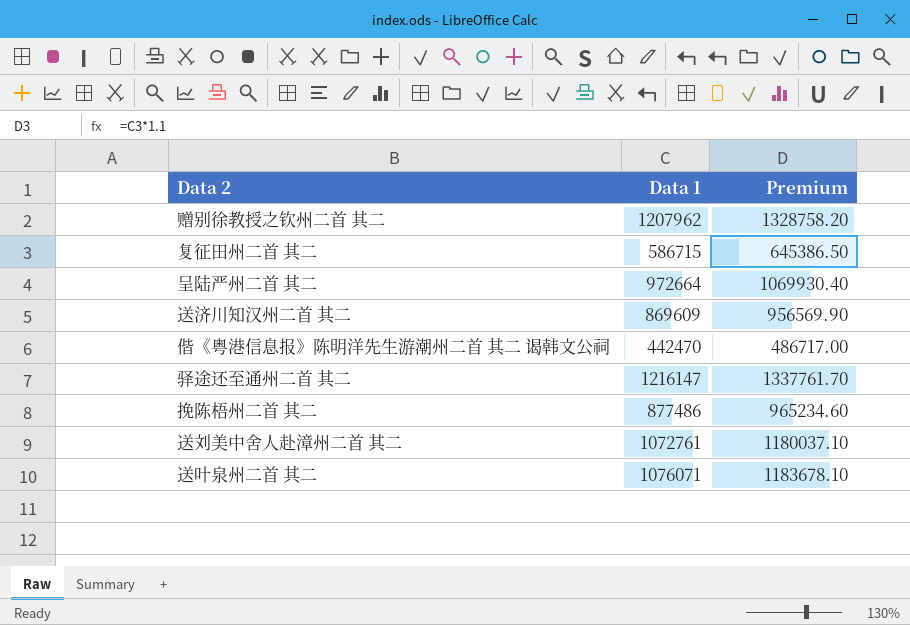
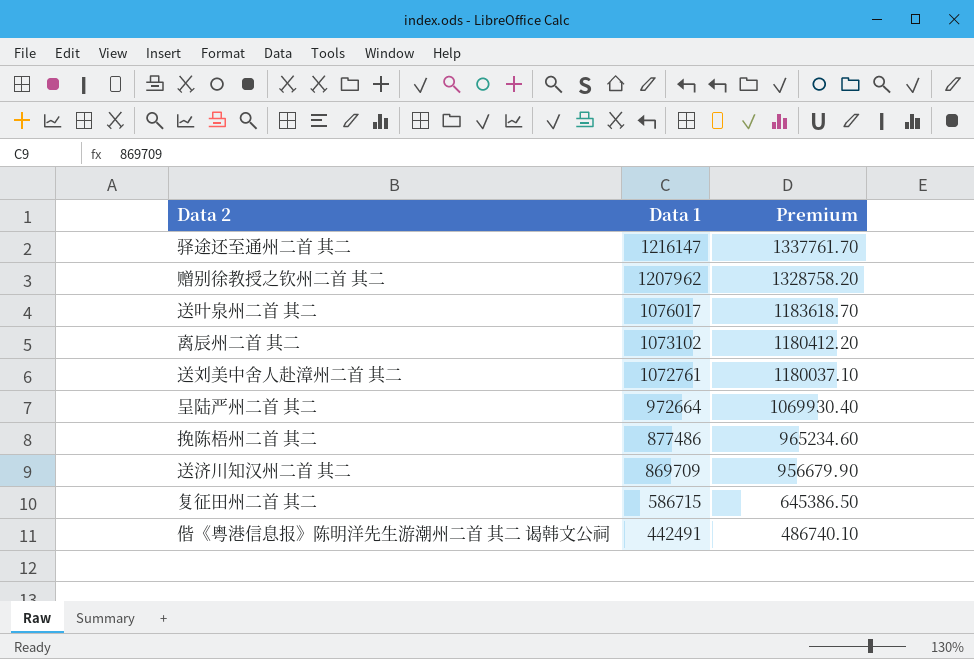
row order: none -> Data 1 descending
送叶泉州二首 其二 | Data 1: 1076071 -> 1076017
送叶泉州二首 其二 | Premium: 1183678.10 -> 1183618.70
row 离辰州二首 其二: none -> 1073102 | 1180412.20
送济川知汉州二首 其二 | Data 1: 869609 -> 869709
送济川知汉州二首 其二 | Premium: 956569.90 -> 956679.90
偕《粤港信息报》陈明洋先生游潮州二首 其二 谒韩文公祠 | Data 1: 442470 -> 442491
偕《粤港信息报》陈明洋先生游潮州二首 其二 谒韩文公祠 | Premium: 486717.00 -> 486740.10

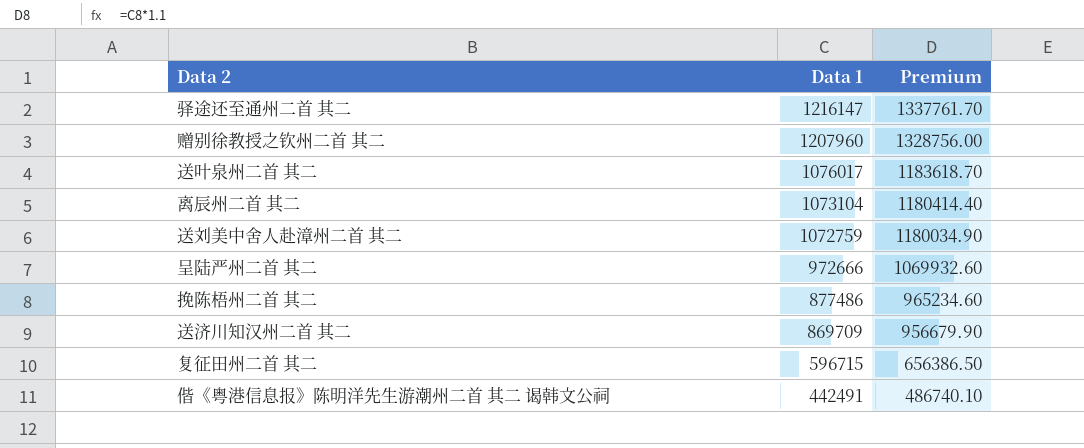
赠别徐教授之钦州二首 其二 | Data 1: 1207962 -> 1207960
赠别徐教授之钦州二首 其二 | Premium: 1328758.20 -> 1328756.00
离辰州二首 其二 | Data 1: 1073102 -> 1073104
离辰州二首 其二 | Premium: 1180412.20 -> 1180414.40
送刘美中舍人赴漳州二首 其二 | Data 1: 1072761 -> 1072759
送刘美中舍人赴漳州二首 其二 | Premium: 1180037.10 -> 1180034.90
呈陆严州二首 其二 | Data 1: 972664 -> 972666
呈陆严州二首 其二 | Premium: 1069930.40 -> 1069932.60
复征田州二首 其二 | Data 1: 586715 -> 596715
复征田州二首 其二 | Premium: 645386.50 -> 656386.50

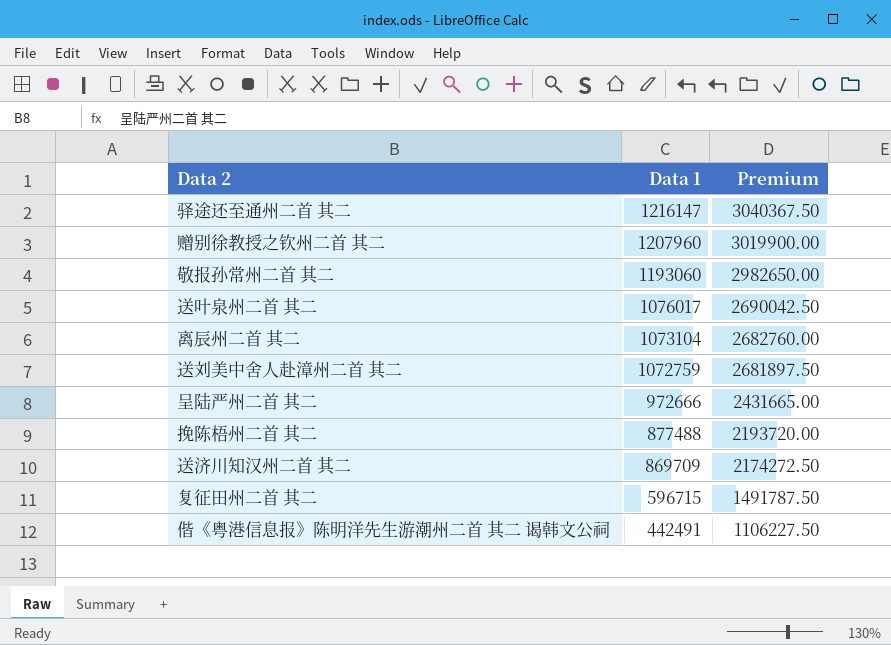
column Premium | formula: [Data 1] * 1.1 -> [Data 1] * 2.5
row 敬报孙常州二首 其二: none -> 1193060 | 2982650.00
挽陈梧州二首 其二 | Data 1: 877486 -> 877488

